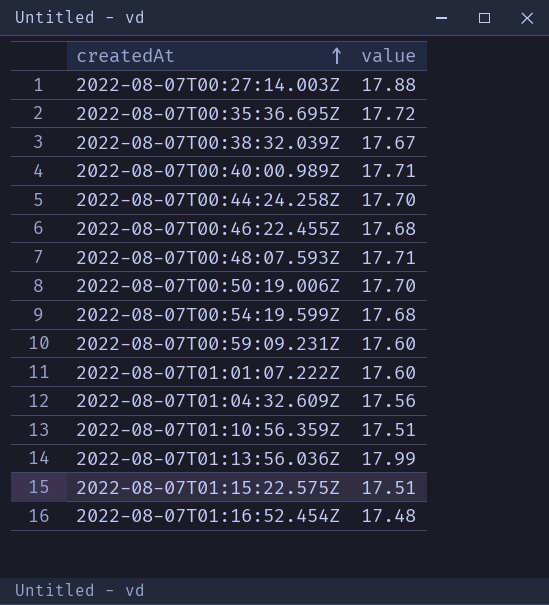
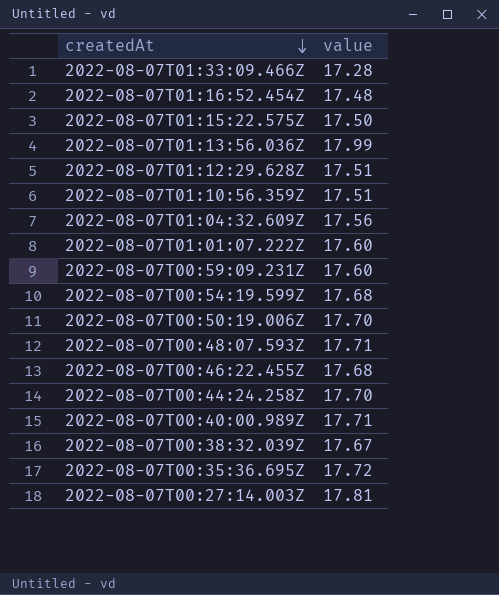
row order: createdAt ascending -> createdAt descending
row 2022-08-07T01:33:09.466Z: none -> 17.28
2022-08-07T01:15:22.575Z | value: 17.51 -> 17.50
row 2022-08-07T01:12:29.628Z: none -> 17.51
2022-08-07T00:27:14.003Z | value: 17.88 -> 17.81

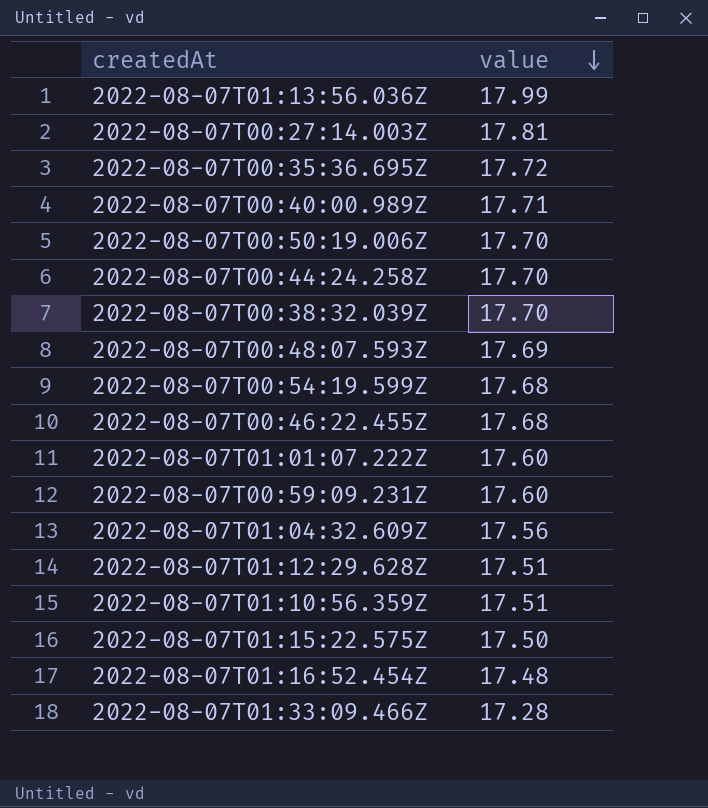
row order: createdAt descending -> value descending
2022-08-07T00:38:32.039Z | value: 17.67 -> 17.70
2022-08-07T00:48:07.593Z | value: 17.71 -> 17.69

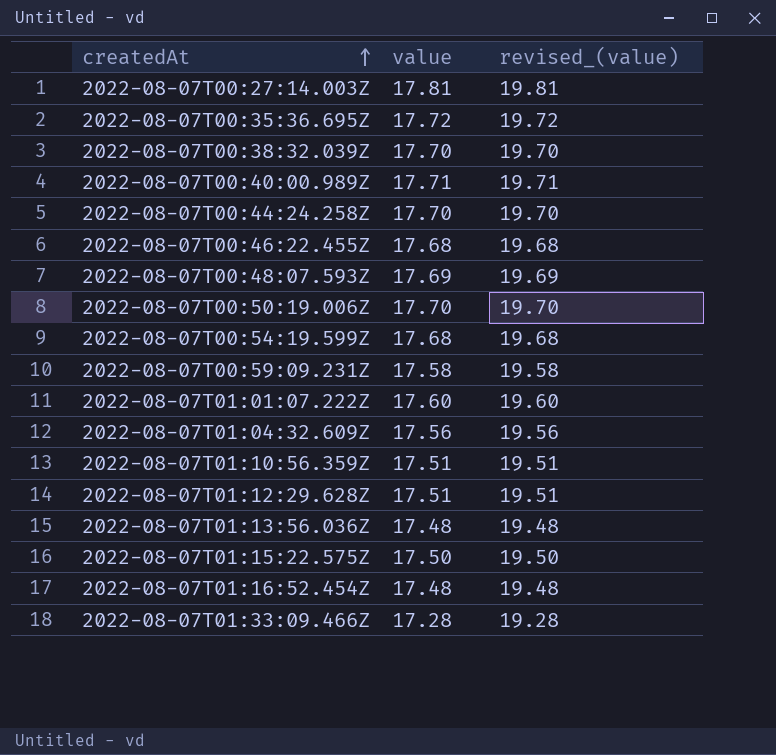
row order: value descending -> createdAt ascending
column revised_(value) | formula: none -> [value] + 2
2022-08-07T00:59:09.231Z | value: 17.60 -> 17.58
2022-08-07T01:13:56.036Z | value: 17.99 -> 17.48

